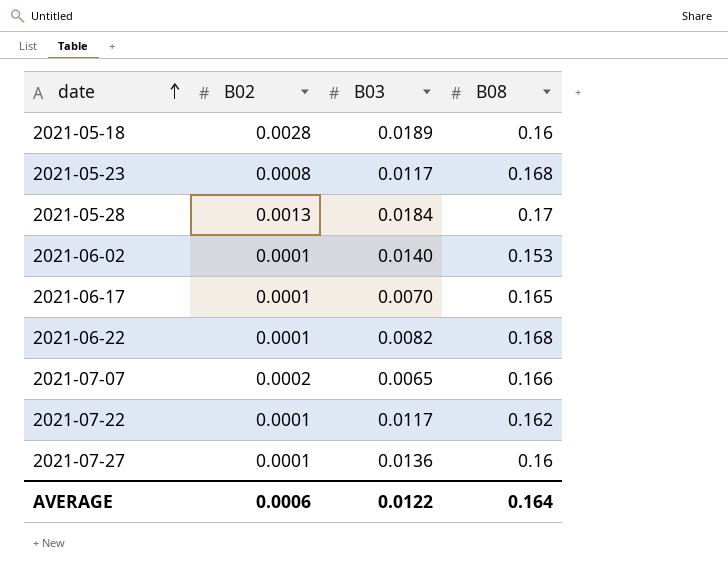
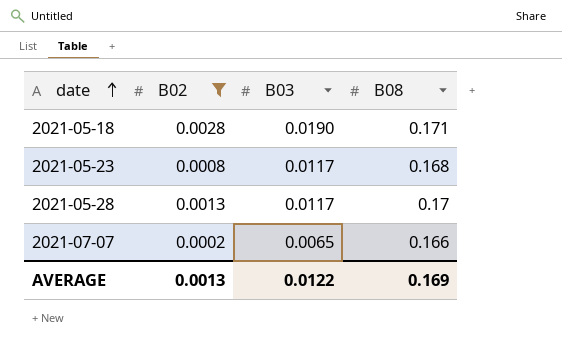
filter: none -> B02 != 0.0001
2021-05-18 | B03: 0.0189 -> 0.0190
2021-05-18 | B08: 0.16 -> 0.171
2021-05-28 | B03: 0.0184 -> 0.0117
AVERAGE | B02: 0.0006 -> 0.0013
AVERAGE | B08: 0.164 -> 0.169

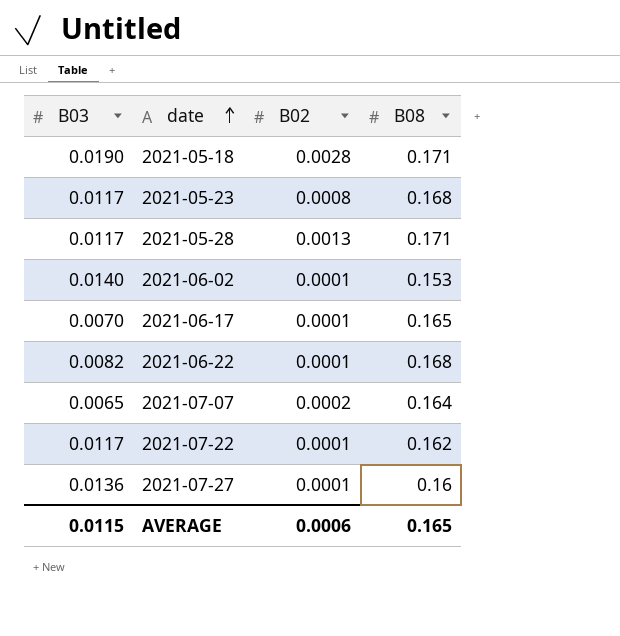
filter: B02 != 0.0001 -> none
column B03 | position: 3 -> 1
2021-05-28 | B08: 0.17 -> 0.171
2021-07-07 | B08: 0.166 -> 0.164
AVERAGE | B03: 0.0122 -> 0.0115
AVERAGE | B02: 0.0013 -> 0.0006
AVERAGE | B08: 0.169 -> 0.165

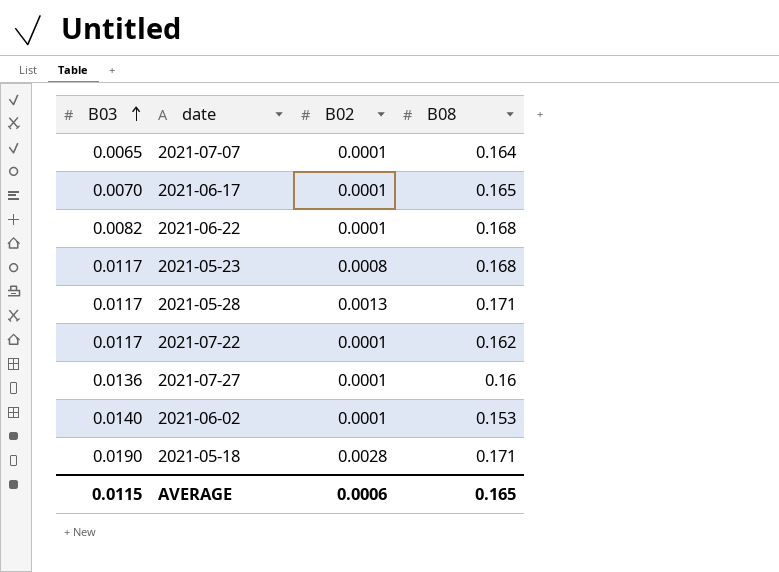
row order: date ascending -> B03 ascending
2021-07-07 | B02: 0.0002 -> 0.0001

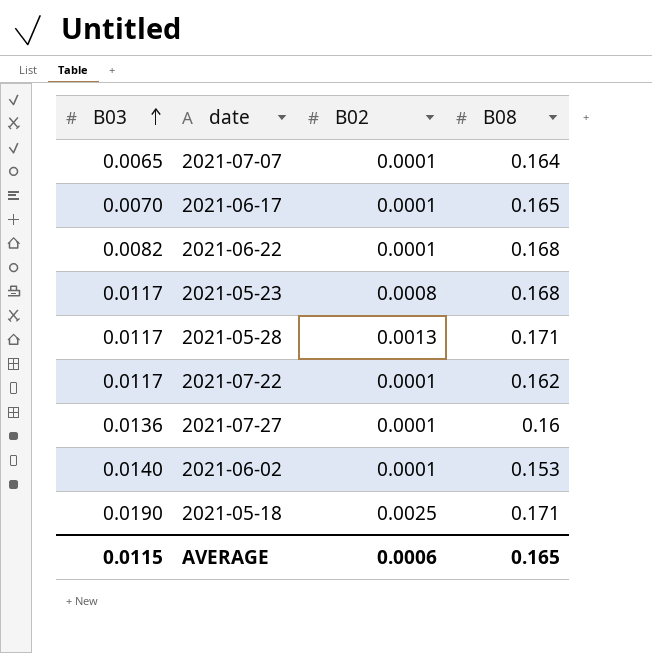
2021-05-18 | B02: 0.0028 -> 0.0025

